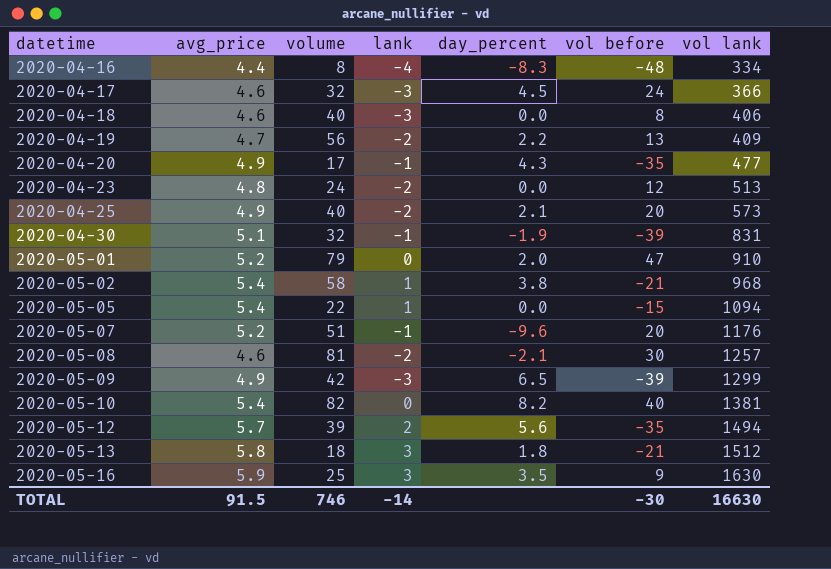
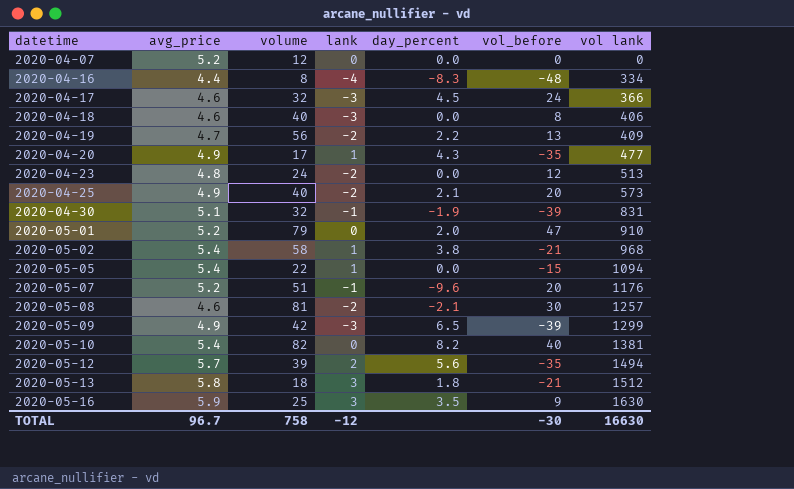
column name: vol before -> vol_before
row 2020-04-07: none -> 5.2 | 12 | 0 | 0.0 | 0 | 0
2020-04-20 | lank: -1 -> 1
TOTAL | avg_price: 91.5 -> 96.7
TOTAL | volume: 746 -> 758
TOTAL | lank: -14 -> -12

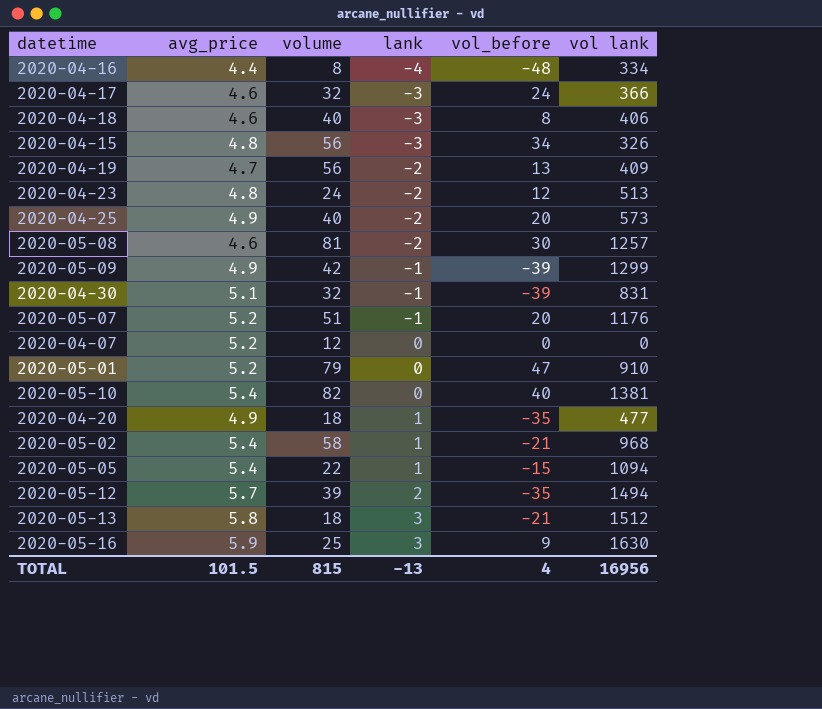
row order: datetime ascending -> lank ascending
column day_percent | position: 5 -> none
row 2020-04-15: none -> 4.8 | 56 | -3 | 34 | 326
2020-05-09 | lank: -3 -> -1
2020-04-20 | volume: 17 -> 18
TOTAL | avg_price: 96.7 -> 101.5
TOTAL | volume: 758 -> 815
TOTAL | lank: -12 -> -13
TOTAL | vol_before: -30 -> 4
TOTAL | vol lank: 16630 -> 16956

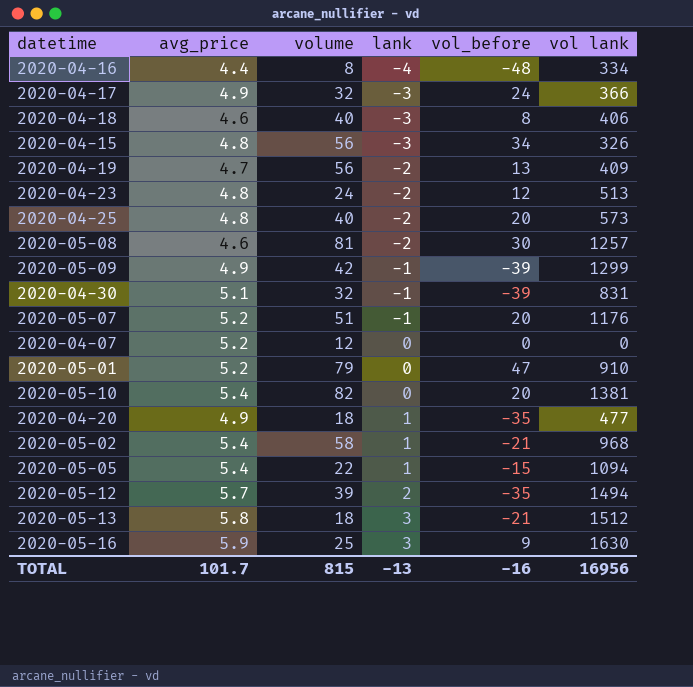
2020-04-17 | avg_price: 4.6 -> 4.9
2020-04-25 | avg_price: 4.9 -> 4.8
2020-05-10 | vol_before: 40 -> 20
TOTAL | avg_price: 101.5 -> 101.7
TOTAL | vol_before: 4 -> -16

